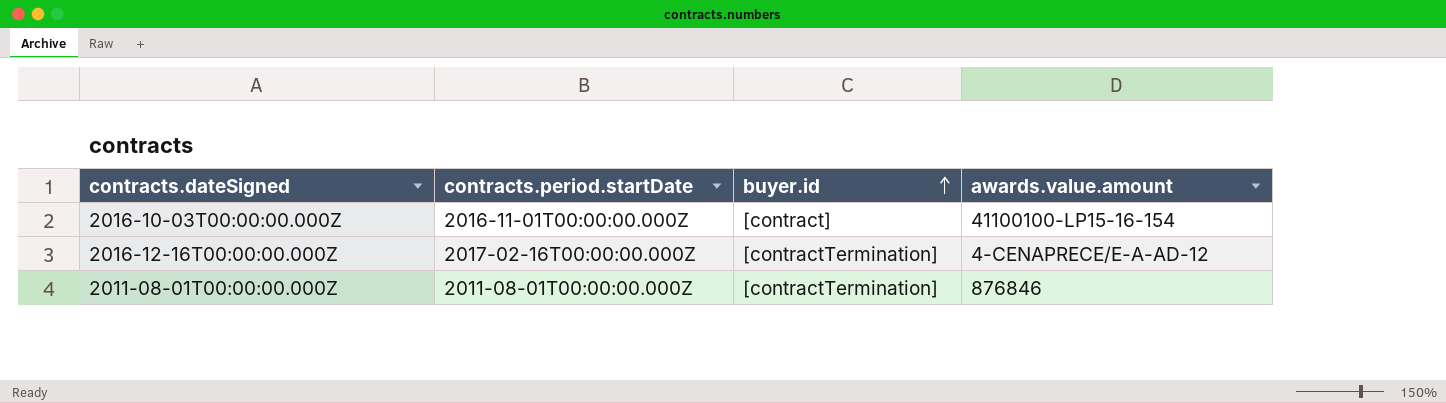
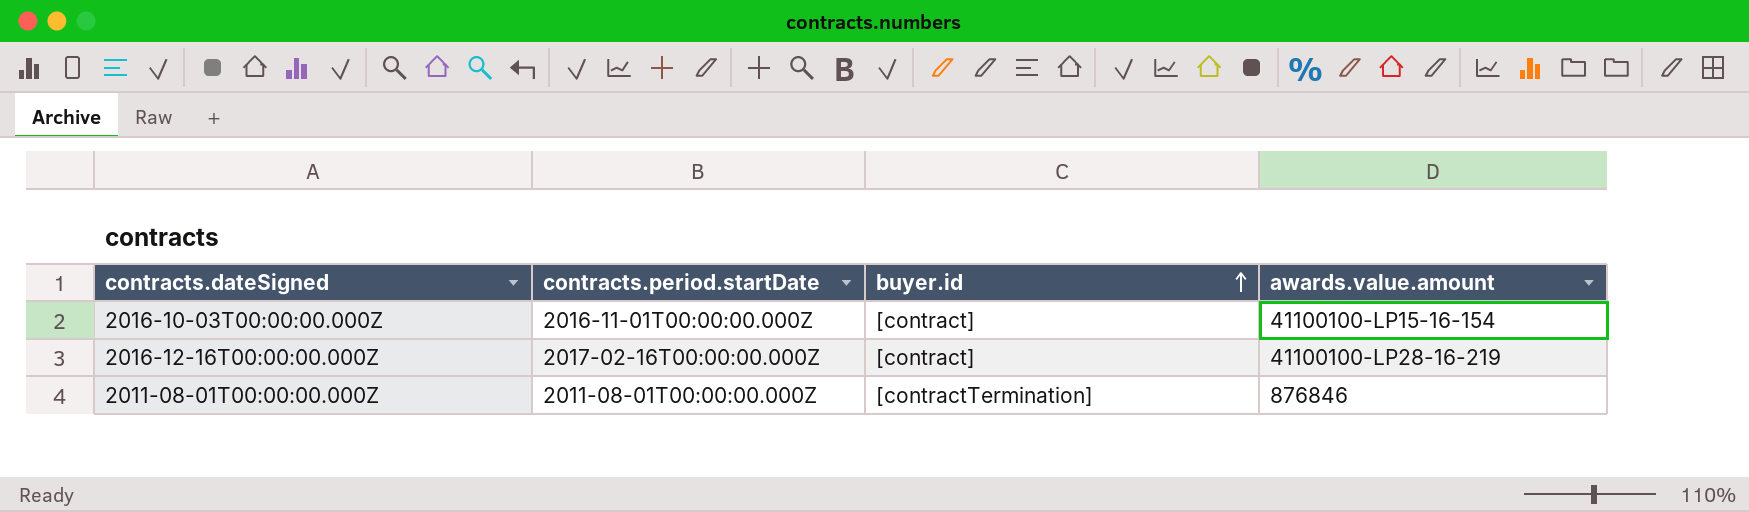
2016-12-16T00:00:00.000Z | buyer.id: [contractTermination] -> [contract]
2016-12-16T00:00:00.000Z | awards.value.amount: 4-CENAPRECE/E-A-AD-12 -> 41100100-LP28-16-219

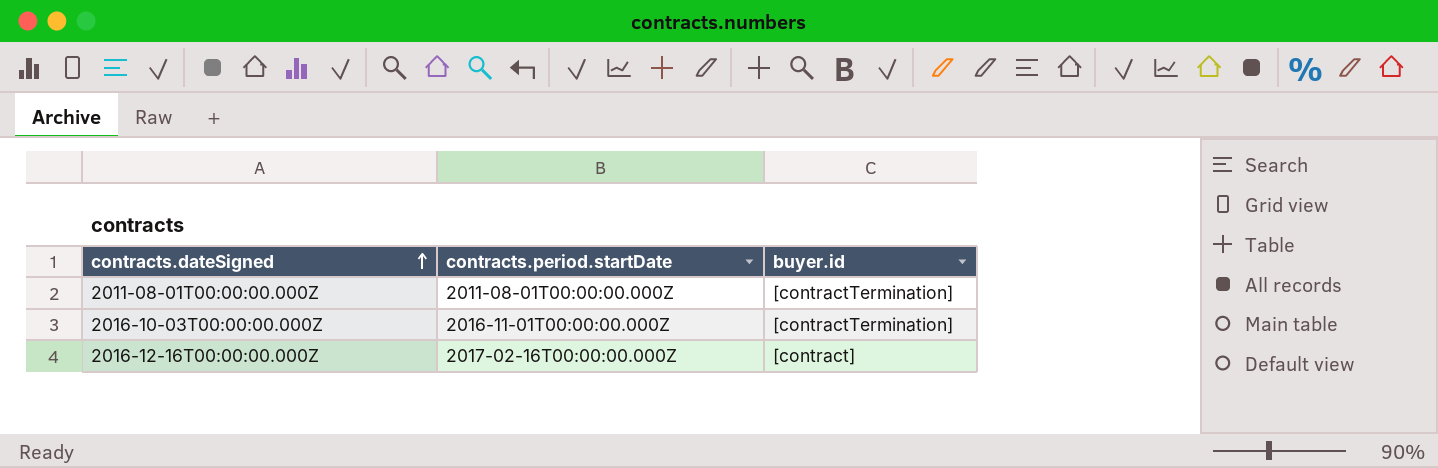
row order: buyer.id ascending -> contracts.dateSigned ascending
column awards.value.amount | position: 4 -> none
2016-10-03T00:00:00.000Z | buyer.id: [contract] -> [contractTermination]

